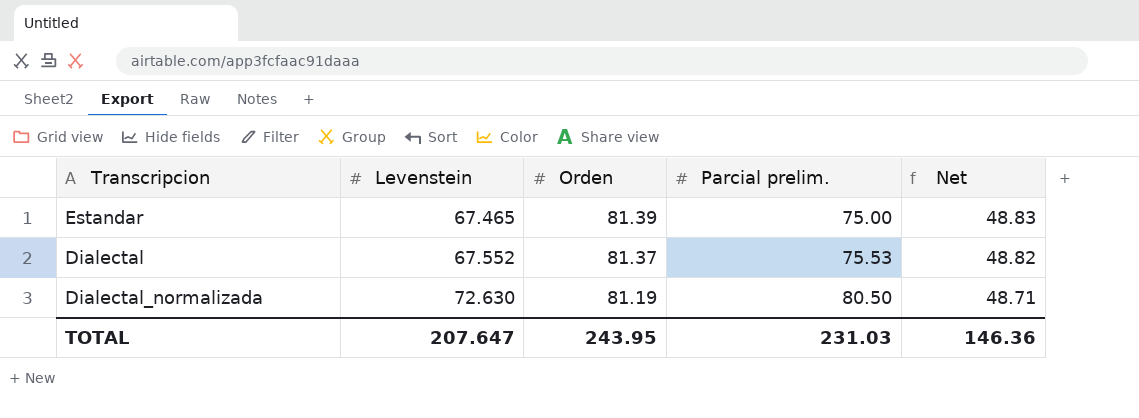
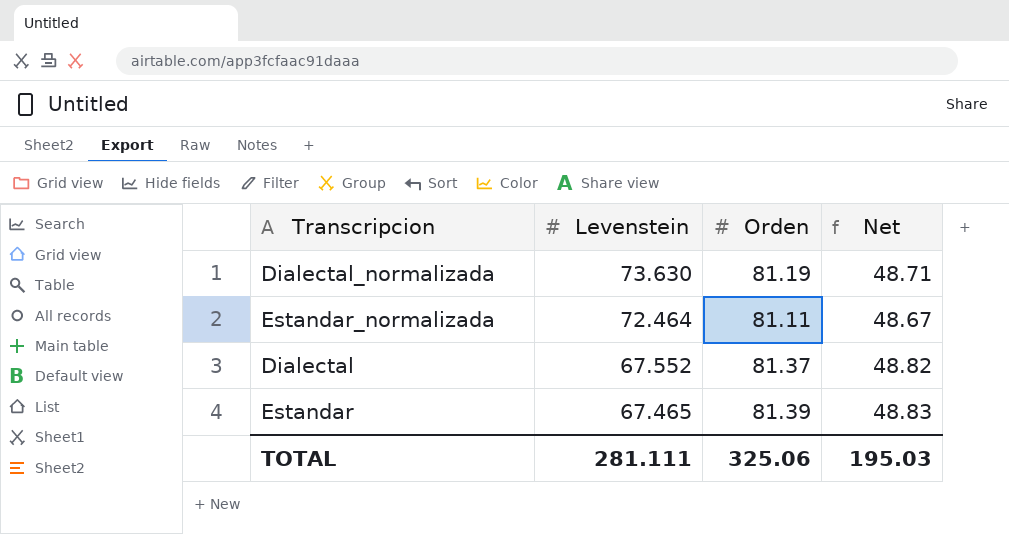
row order: Levenstein ascending -> Levenstein descending
column Parcial prelim. | position: 4 -> none
Dialectal_normalizada | Levenstein: 72.630 -> 73.630
row Estandar_normalizada: none -> 72.464 | 81.11 | 48.67
TOTAL | Levenstein: 207.647 -> 281.111
TOTAL | Orden: 243.95 -> 325.06
TOTAL | Net: 146.36 -> 195.03

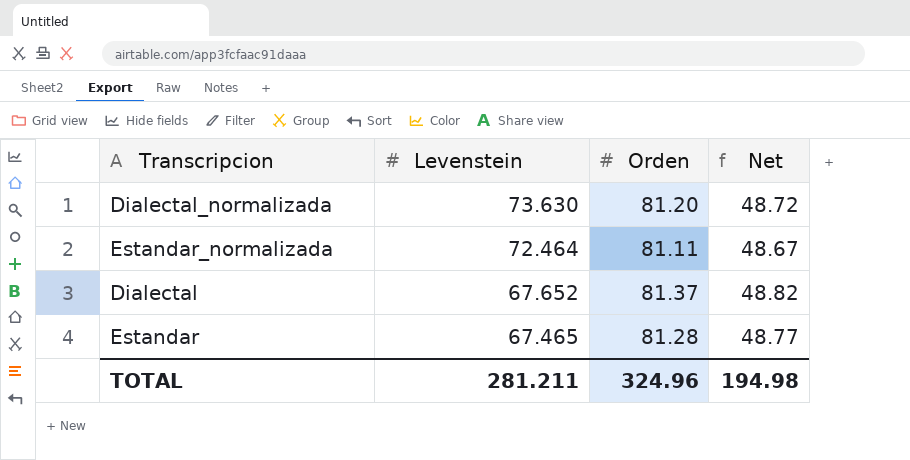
Dialectal_normalizada | Orden: 81.19 -> 81.20
Dialectal_normalizada | Net: 48.71 -> 48.72
Dialectal | Levenstein: 67.552 -> 67.652
Estandar | Orden: 81.39 -> 81.28
Estandar | Net: 48.83 -> 48.77
TOTAL | Levenstein: 281.111 -> 281.211
TOTAL | Orden: 325.06 -> 324.96
TOTAL | Net: 195.03 -> 194.98

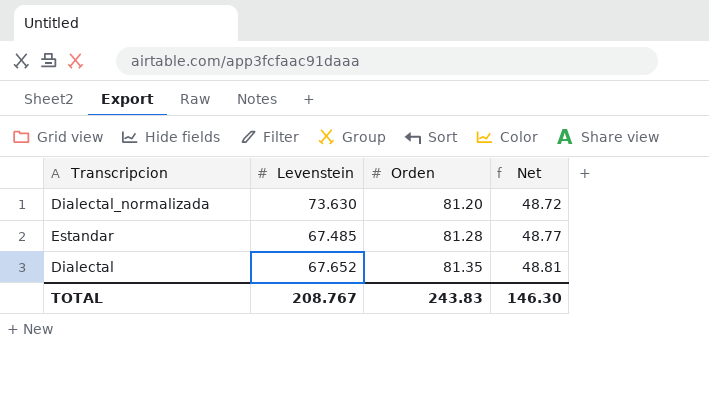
row order: Levenstein descending -> Orden ascending
row Estandar_normalizada: 72.464 | 81.11 | 48.67 -> none
Estandar | Levenstein: 67.465 -> 67.485
Dialectal | Orden: 81.37 -> 81.35
Dialectal | Net: 48.82 -> 48.81
TOTAL | Levenstein: 281.211 -> 208.767
TOTAL | Orden: 324.96 -> 243.83
TOTAL | Net: 194.98 -> 146.30

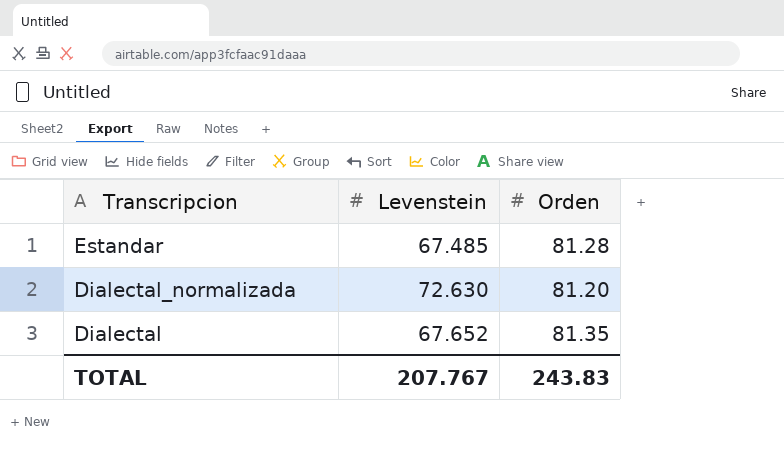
row order: Orden ascending -> Transcripcion descending
column Net | formula: [Orden] * 0.6 -> none
Dialectal_normalizada | Levenstein: 73.630 -> 72.630
TOTAL | Levenstein: 208.767 -> 207.767

